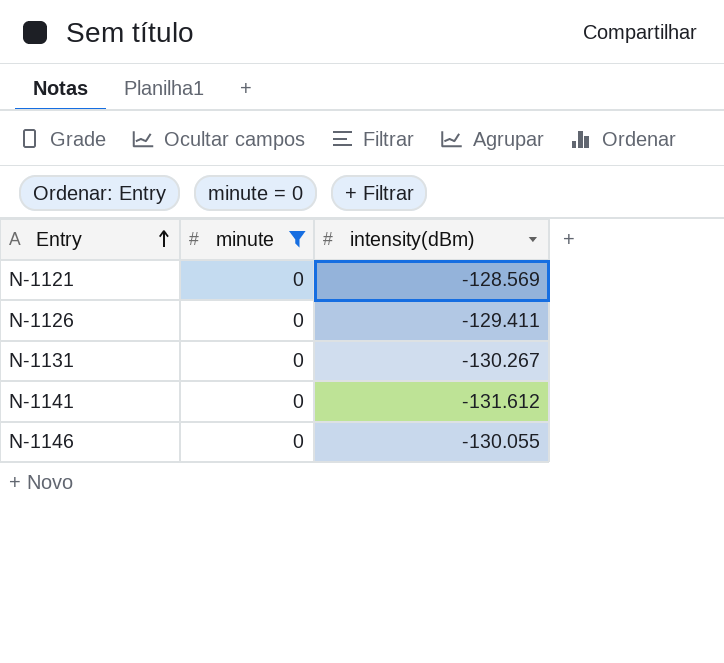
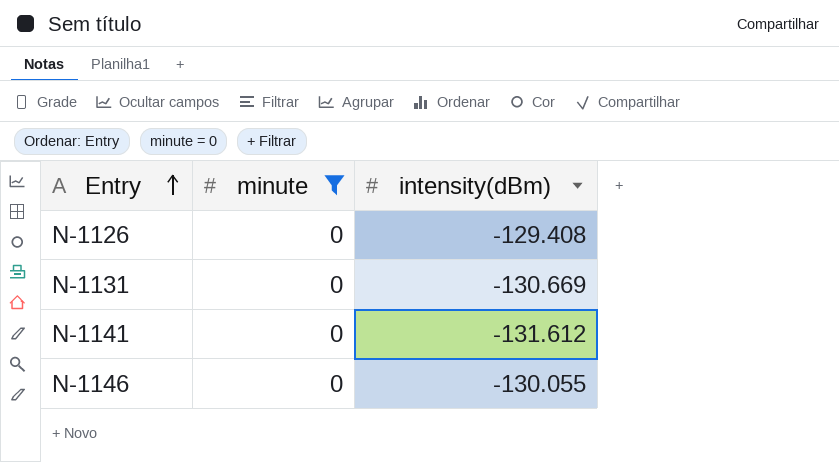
row N-1121: 0 | -128.569 -> none
N-1126 | intensity(dBm): -129.411 -> -129.408
N-1131 | intensity(dBm): -130.267 -> -130.669

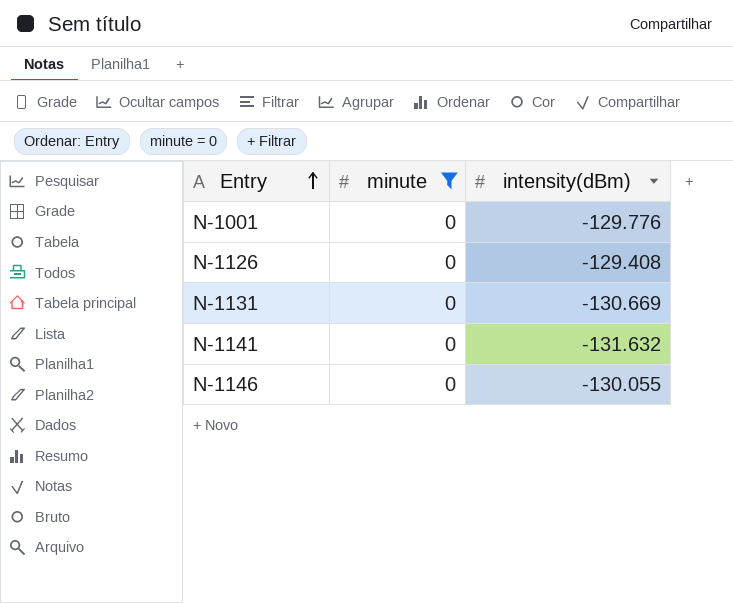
row N-1001: none -> 0 | -129.776
N-1141 | intensity(dBm): -131.612 -> -131.632

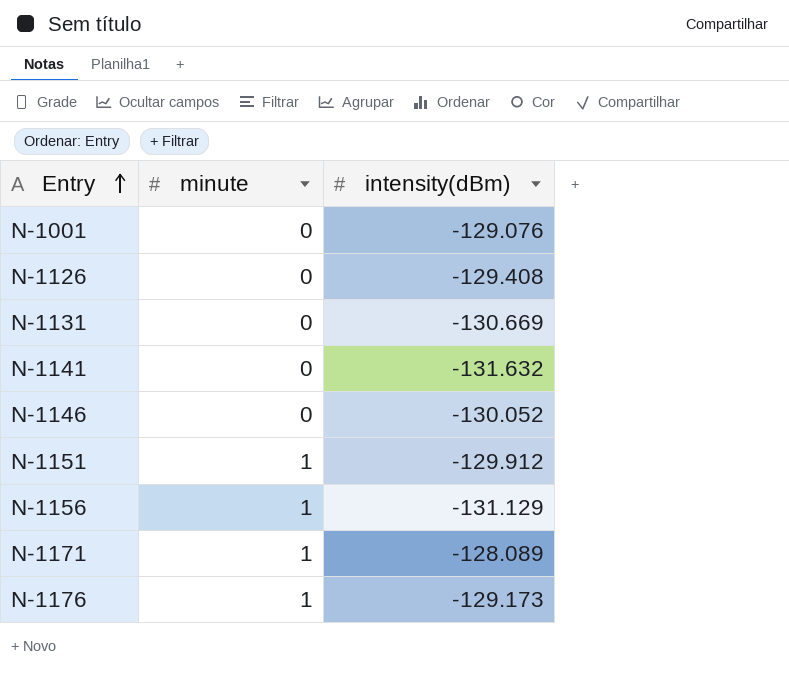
filter: minute = 0 -> none
N-1001 | intensity(dBm): -129.776 -> -129.076
N-1146 | intensity(dBm): -130.055 -> -130.052

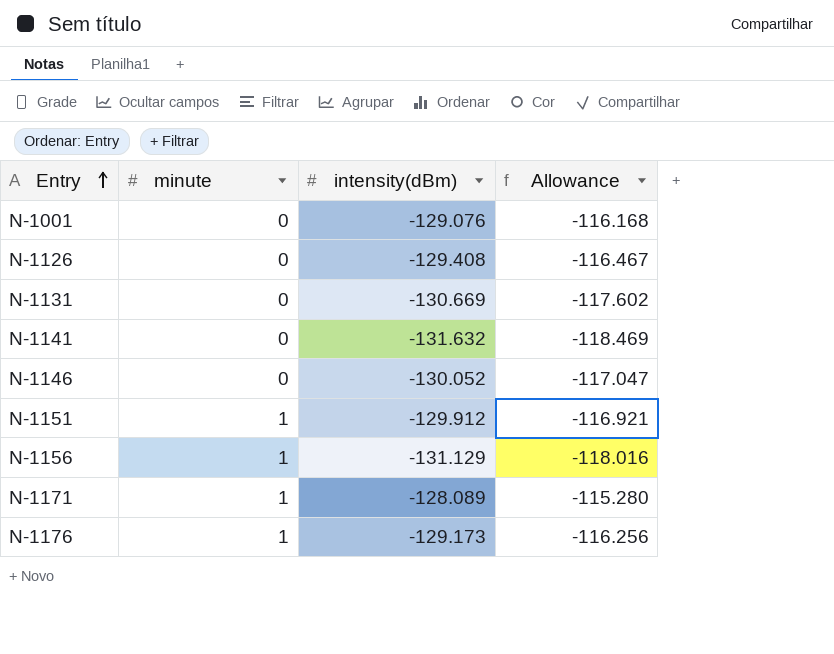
column Allowance | formula: none -> [intensity(dBm)] * 0.9

